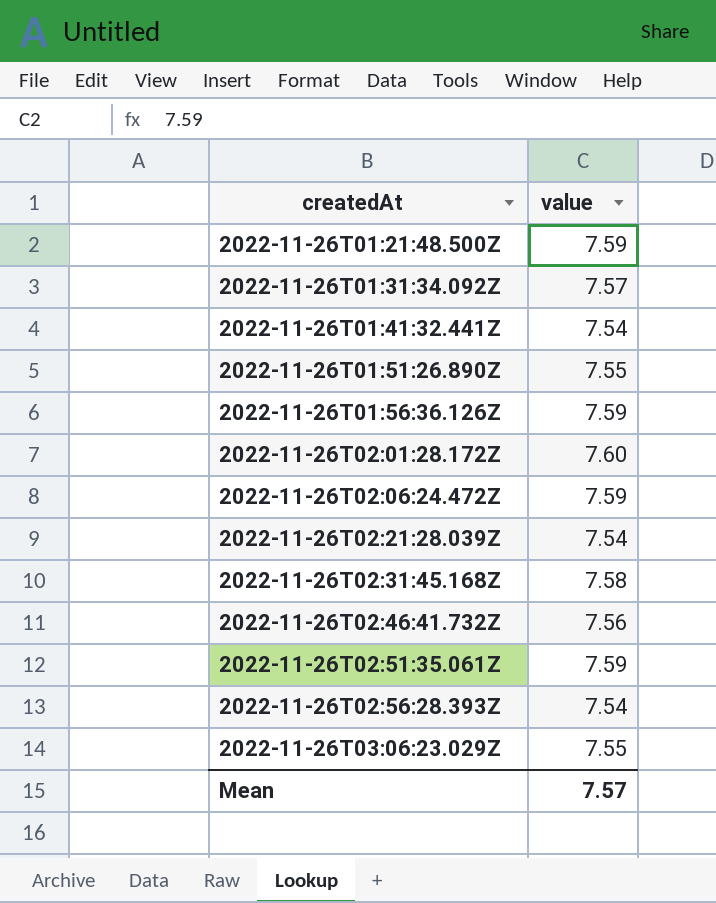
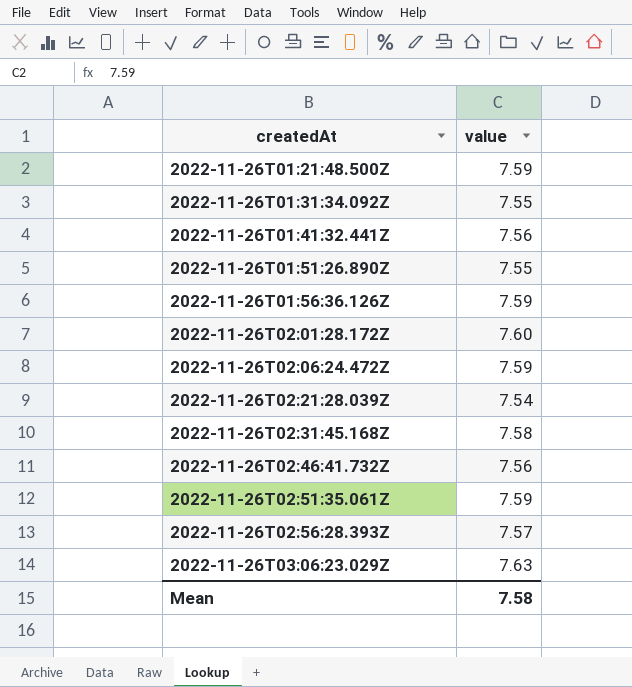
2022-11-26T01:31:34.092Z | value: 7.57 -> 7.55
2022-11-26T01:41:32.441Z | value: 7.54 -> 7.56
2022-11-26T02:56:28.393Z | value: 7.54 -> 7.57
2022-11-26T03:06:23.029Z | value: 7.55 -> 7.63
Mean | value: 7.57 -> 7.58

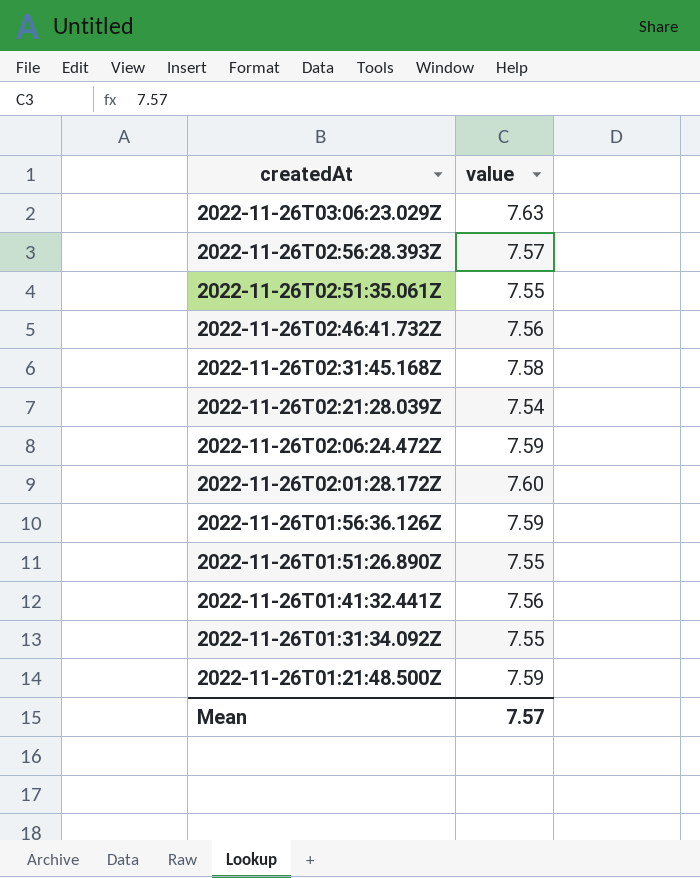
row order: createdAt ascending -> createdAt descending
2022-11-26T02:51:35.061Z | value: 7.59 -> 7.55
Mean | value: 7.58 -> 7.57

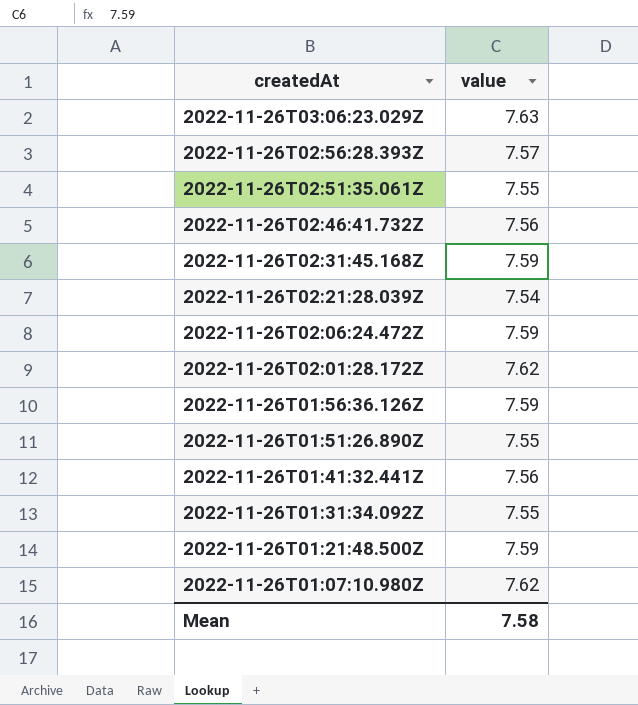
2022-11-26T02:31:45.168Z | value: 7.58 -> 7.59
2022-11-26T02:01:28.172Z | value: 7.60 -> 7.62
row 2022-11-26T01:07:10.980Z: none -> 7.62
Mean | value: 7.57 -> 7.58

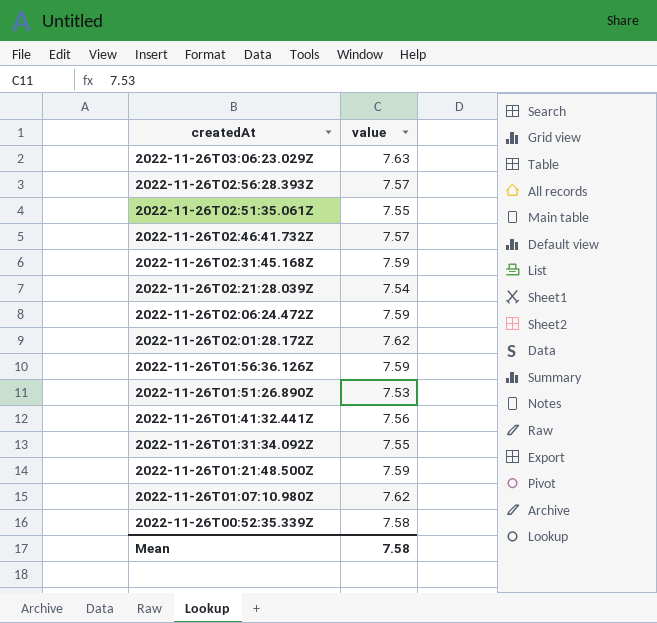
2022-11-26T02:46:41.732Z | value: 7.56 -> 7.57
2022-11-26T01:51:26.890Z | value: 7.55 -> 7.53
row 2022-11-26T00:52:35.339Z: none -> 7.58

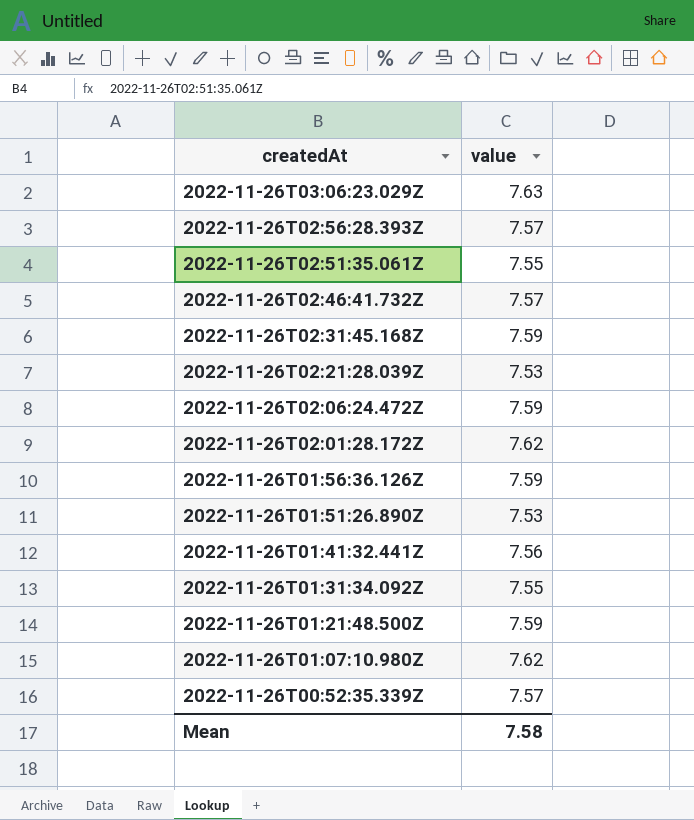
2022-11-26T02:21:28.039Z | value: 7.54 -> 7.53
2022-11-26T00:52:35.339Z | value: 7.58 -> 7.57

